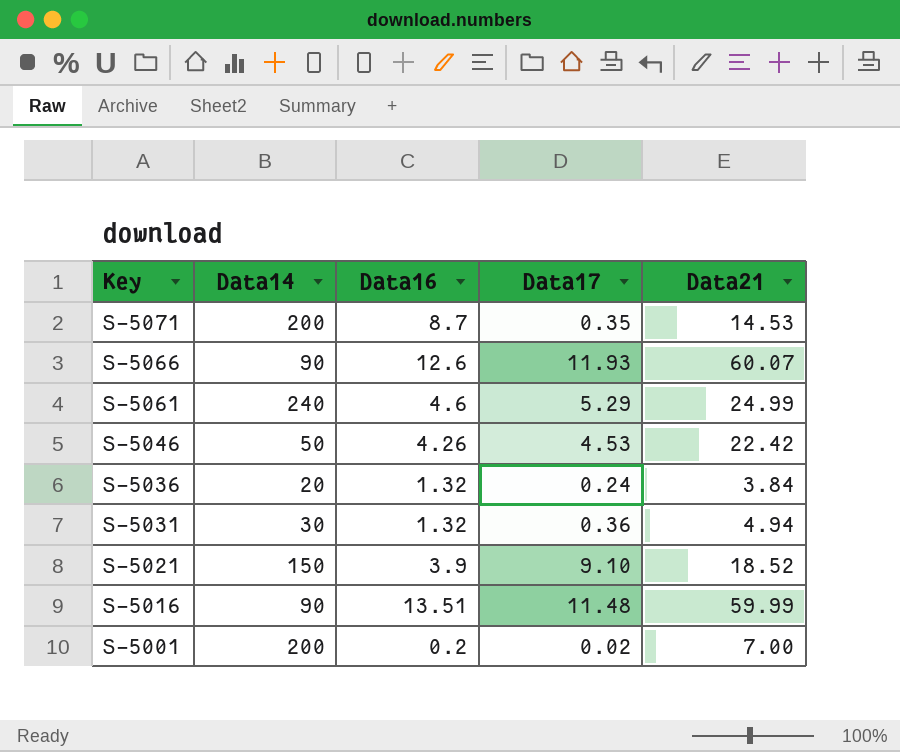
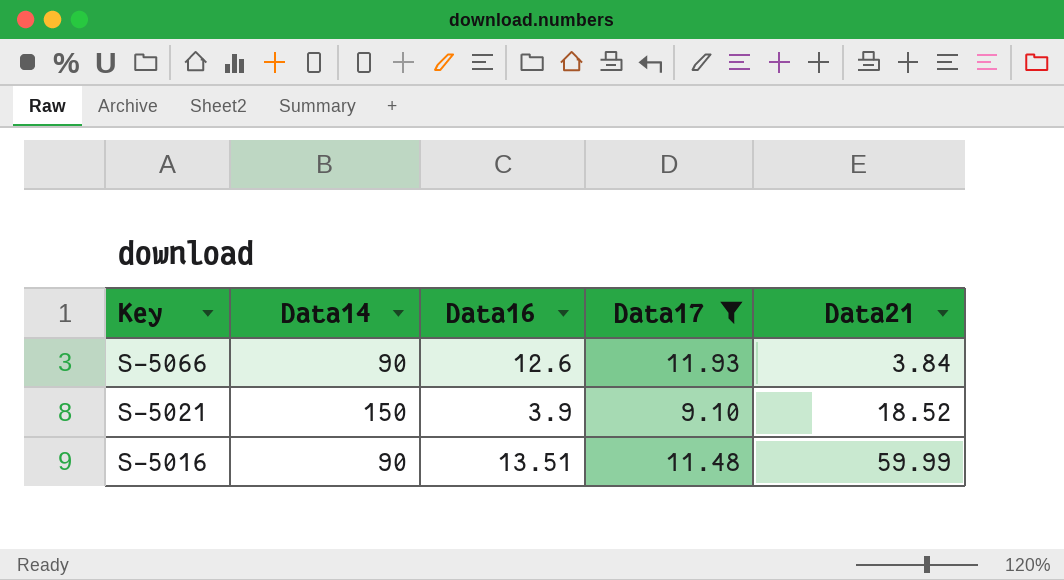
filter: none -> Data17 >= 9.10
S-5066 | Data21: 60.07 -> 3.84

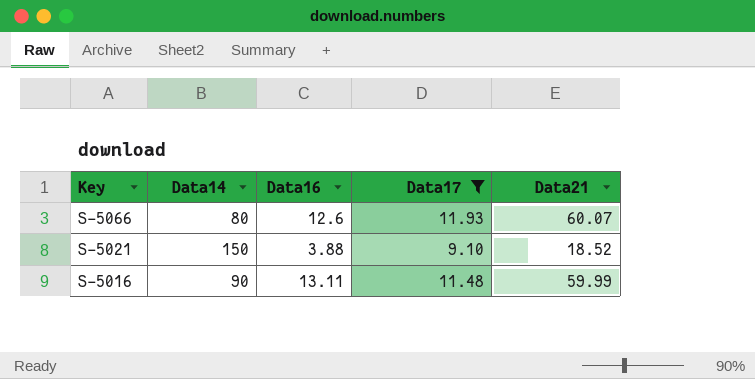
S-5066 | Data14: 90 -> 80
S-5066 | Data21: 3.84 -> 60.07
S-5021 | Data16: 3.9 -> 3.88
S-5016 | Data16: 13.51 -> 13.11

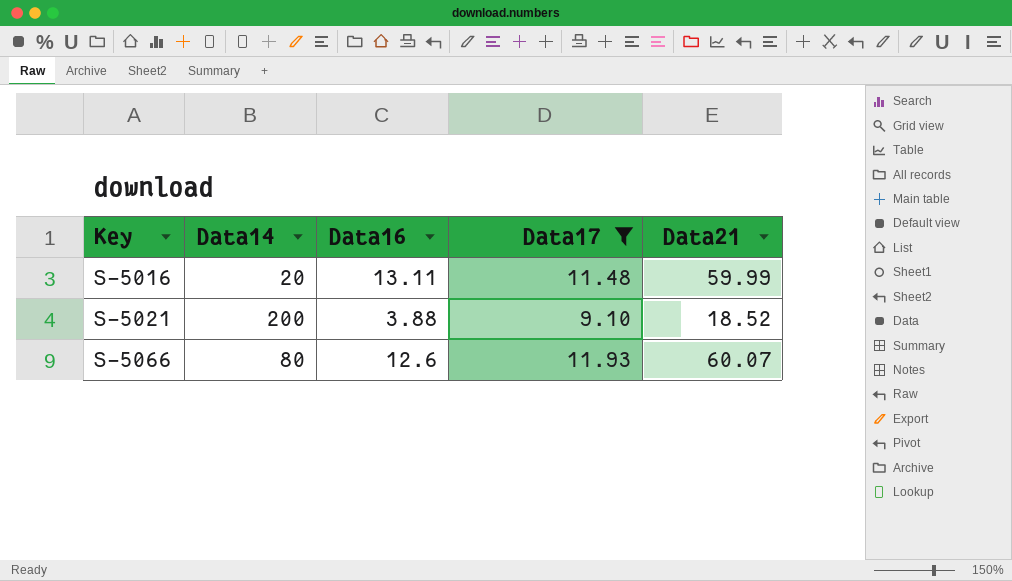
row order: Key descending -> Key ascending
S-5016 | Data14: 90 -> 20
S-5021 | Data14: 150 -> 200

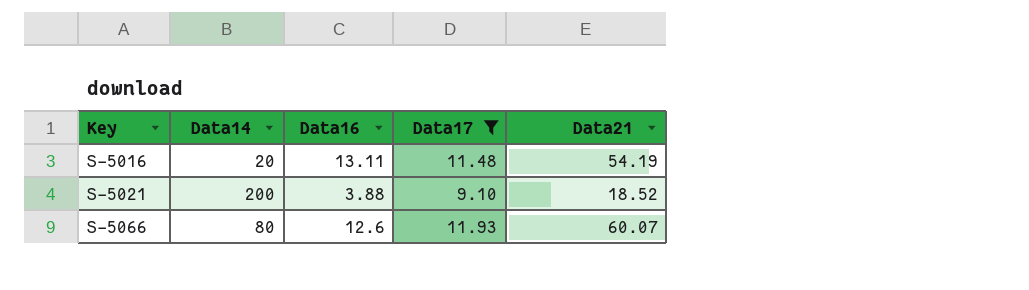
S-5016 | Data21: 59.99 -> 54.19

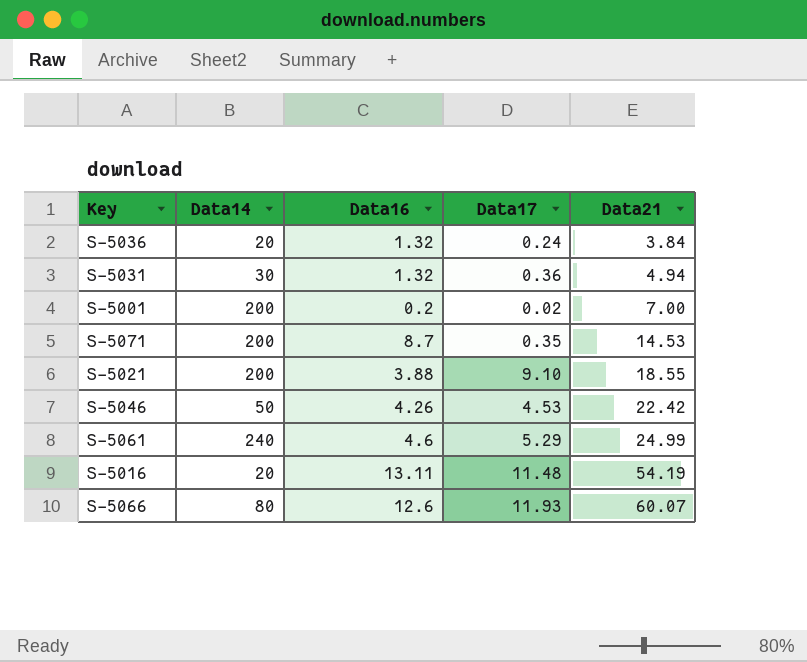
filter: Data17 >= 9.10 -> none
row order: Key ascending -> Data21 ascending
S-5021 | Data21: 18.52 -> 18.55

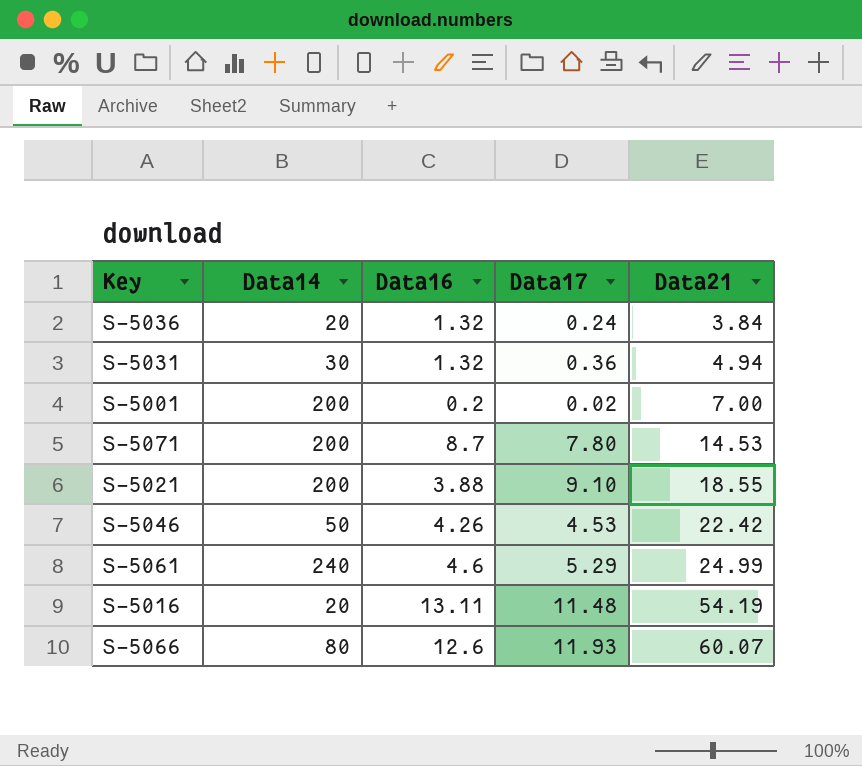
S-5071 | Data17: 0.35 -> 7.80

